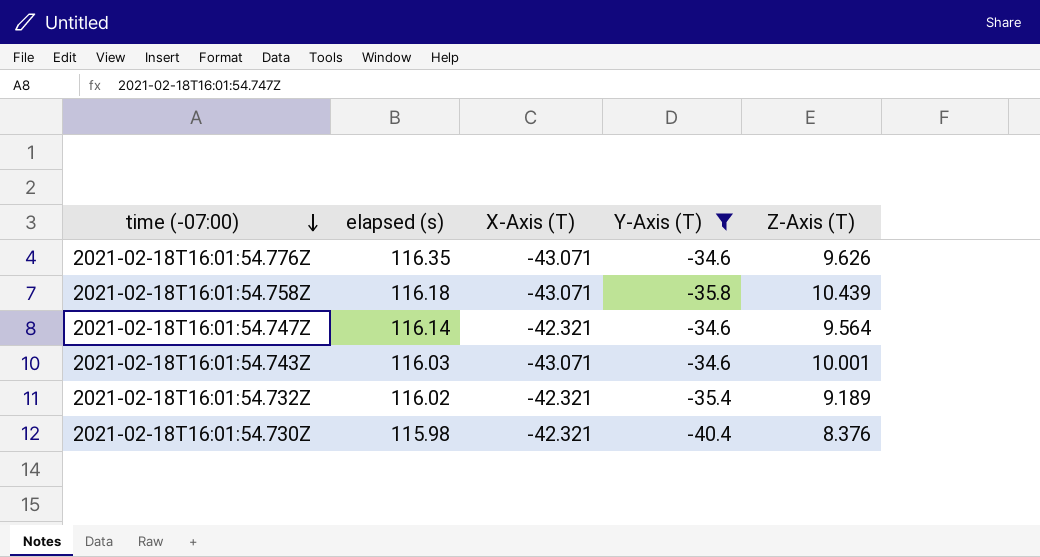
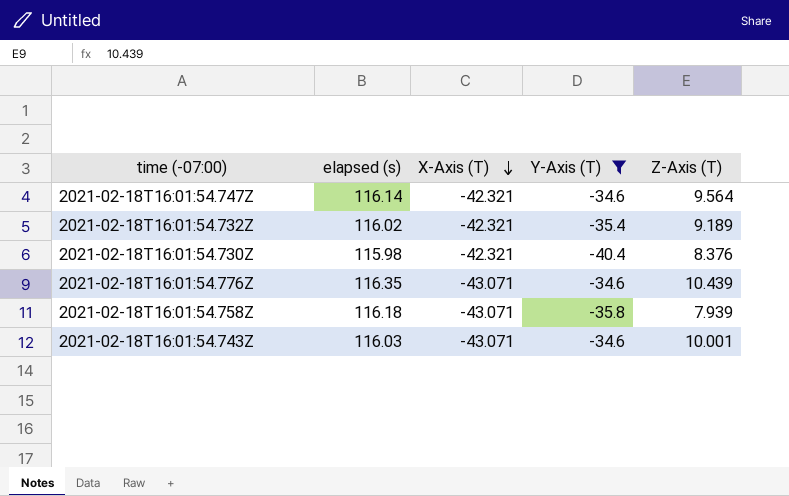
row order: time (-07:00) descending -> X-Axis (T) descending
2021-02-18T16:01:54.776Z | Z-Axis (T): 9.626 -> 10.439
2021-02-18T16:01:54.758Z | Z-Axis (T): 10.439 -> 7.939

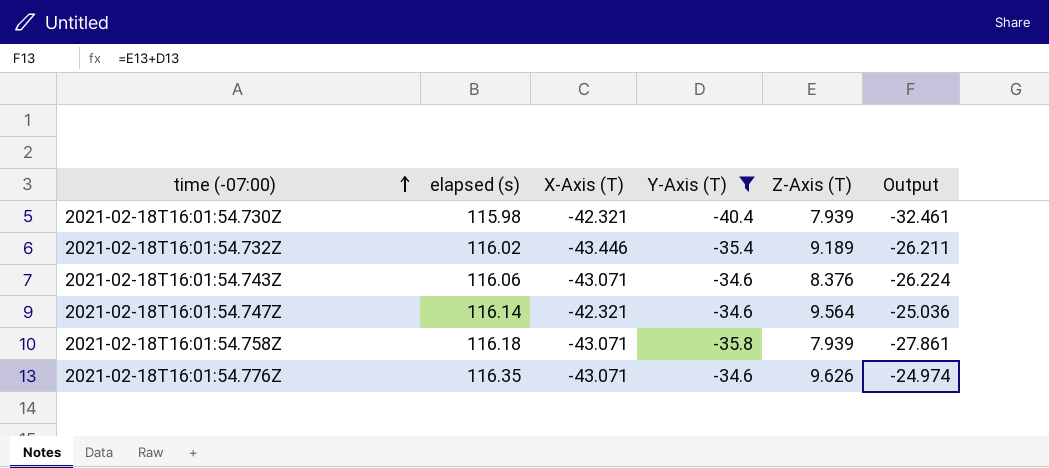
row order: X-Axis (T) descending -> time (-07:00) ascending
column Output | formula: none -> [Y-Axis (T)] + [Z-Axis (T)]
2021-02-18T16:01:54.730Z | Z-Axis (T): 8.376 -> 7.939
2021-02-18T16:01:54.732Z | X-Axis (T): -42.321 -> -43.446
2021-02-18T16:01:54.743Z | elapsed (s): 116.03 -> 116.06
2021-02-18T16:01:54.743Z | Z-Axis (T): 10.001 -> 8.376
2021-02-18T16:01:54.776Z | Z-Axis (T): 10.439 -> 9.626

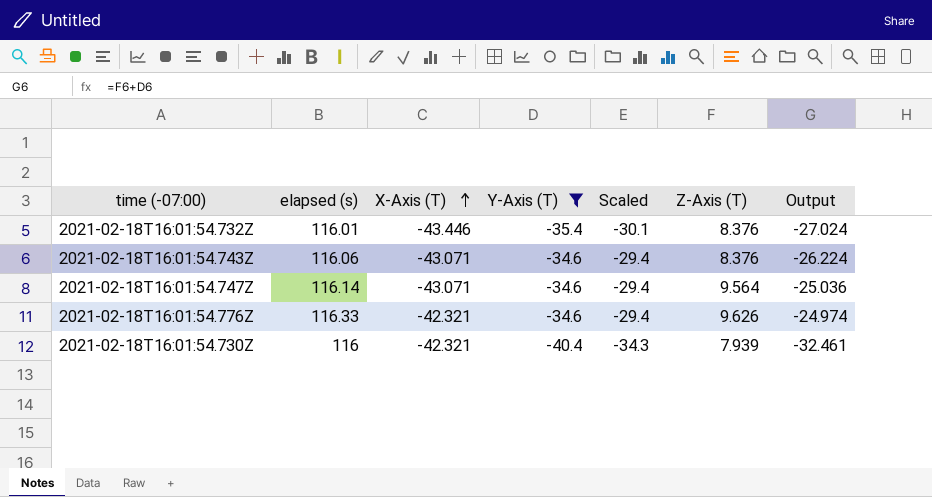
row order: time (-07:00) ascending -> X-Axis (T) ascending
column Scaled | formula: none -> [Y-Axis (T)] * 0.85
row 2021-02-18T16:01:54.758Z: 116.18 | -43.071 | -35.8 | 7.939 | -27.861 -> none
2021-02-18T16:01:54.732Z | elapsed (s): 116.02 -> 116.01
2021-02-18T16:01:54.732Z | Z-Axis (T): 9.189 -> 8.376
2021-02-18T16:01:54.732Z | Output: -26.211 -> -27.024
2021-02-18T16:01:54.747Z | X-Axis (T): -42.321 -> -43.071
2021-02-18T16:01:54.776Z | elapsed (s): 116.35 -> 116.33
2021-02-18T16:01:54.776Z | X-Axis (T): -43.071 -> -42.321
2021-02-18T16:01:54.730Z | elapsed (s): 115.98 -> 116

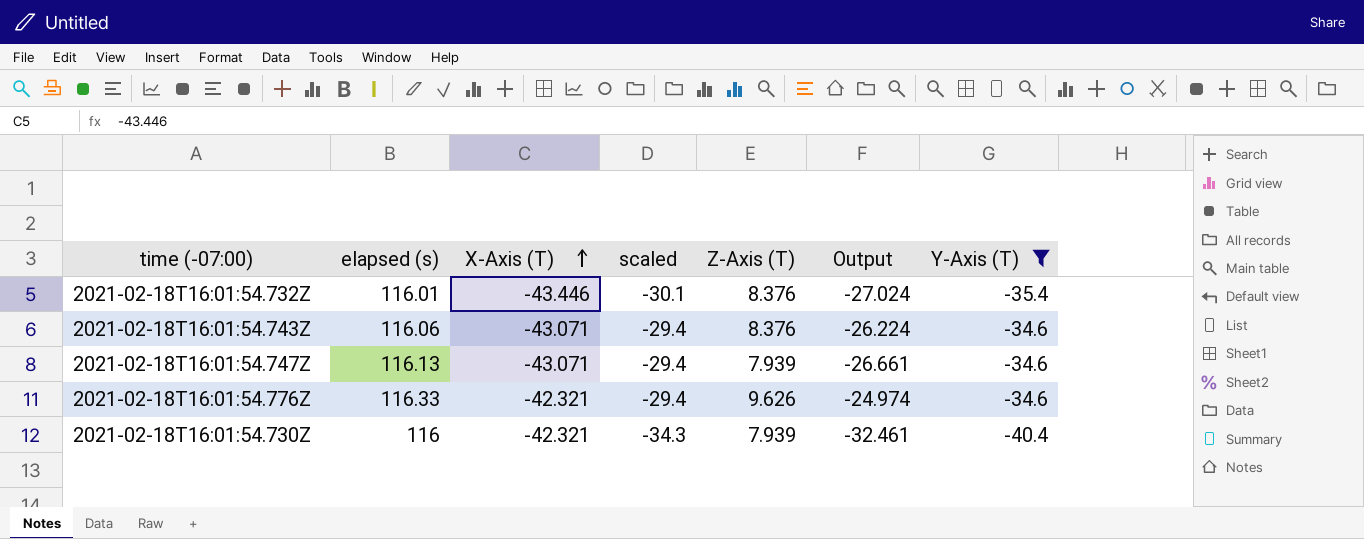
column name: Scaled -> scaled
column Y-Axis (T) | position: 4 -> 7
2021-02-18T16:01:54.747Z | elapsed (s): 116.14 -> 116.13
2021-02-18T16:01:54.747Z | Z-Axis (T): 9.564 -> 7.939
2021-02-18T16:01:54.747Z | Output: -25.036 -> -26.661

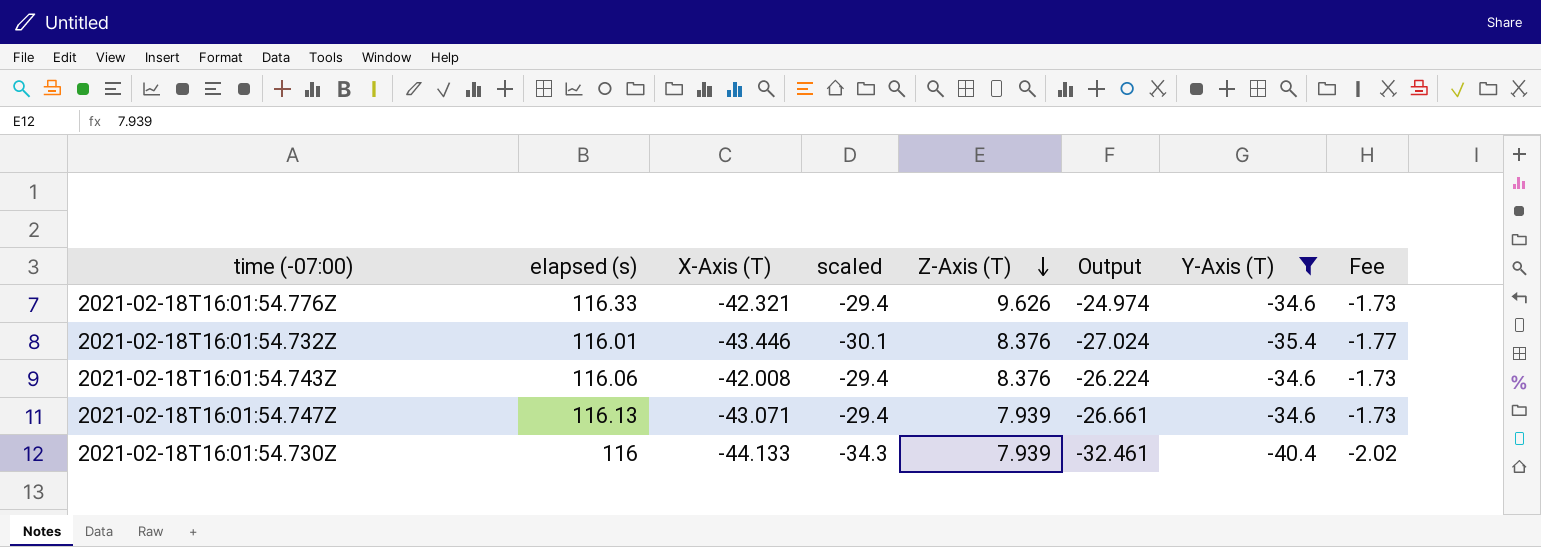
row order: X-Axis (T) ascending -> Z-Axis (T) descending
column Fee | formula: none -> [Y-Axis (T)] * 0.05
2021-02-18T16:01:54.743Z | X-Axis (T): -43.071 -> -42.008
2021-02-18T16:01:54.730Z | X-Axis (T): -42.321 -> -44.133

